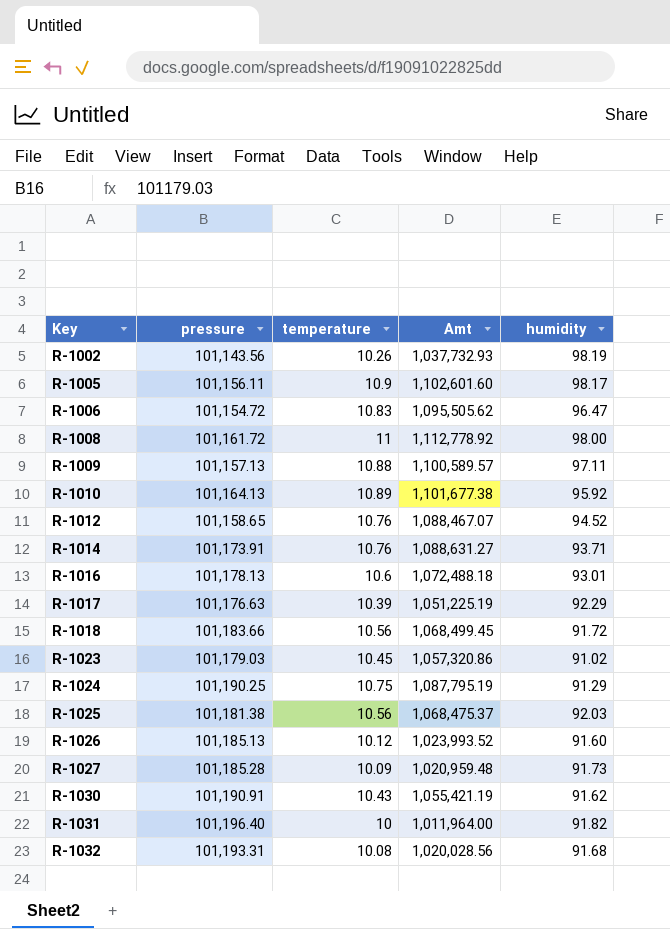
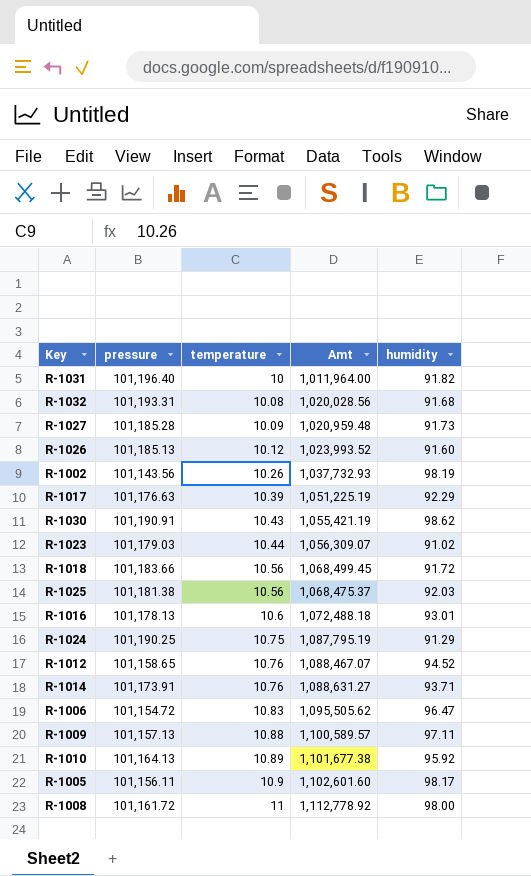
row order: Key ascending -> temperature ascending
R-1030 | humidity: 91.62 -> 98.62
R-1023 | temperature: 10.45 -> 10.44
R-1023 | Amt: 1,057,320.86 -> 1,056,309.07

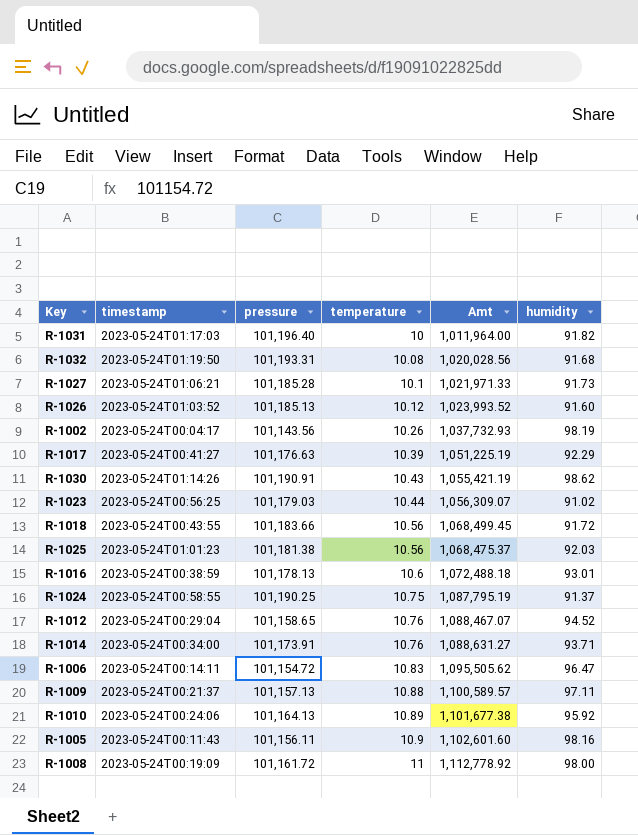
column timestamp | position: none -> 2
R-1027 | temperature: 10.09 -> 10.1
R-1027 | Amt: 1,020,959.48 -> 1,021,971.33
R-1024 | humidity: 91.29 -> 91.37
R-1005 | humidity: 98.17 -> 98.16

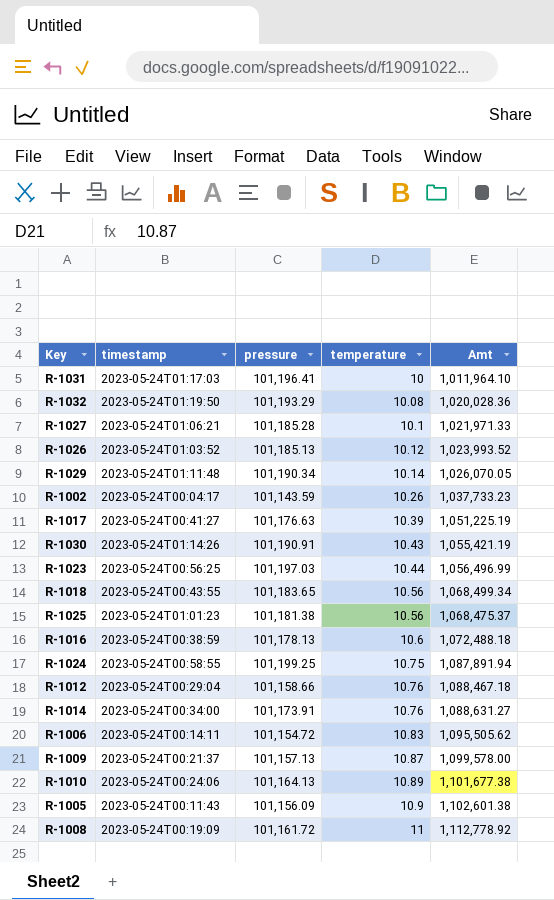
column humidity | position: 6 -> none
R-1031 | pressure: 101,196.40 -> 101,196.41
R-1031 | Amt: 1,011,964.00 -> 1,011,964.10
R-1032 | pressure: 101,193.31 -> 101,193.29
R-1032 | Amt: 1,020,028.56 -> 1,020,028.36
row R-1029: none -> 2023-05-24T01:11:48 | 101,190.34 | 10.14 | 1,026,070.05
R-1002 | pressure: 101,143.56 -> 101,143.59
R-1002 | Amt: 1,037,732.93 -> 1,037,733.23
R-1023 | pressure: 101,179.03 -> 101,197.03
R-1023 | Amt: 1,056,309.07 -> 1,056,496.99
R-1018 | pressure: 101,183.66 -> 101,183.65
R-1018 | Amt: 1,068,499.45 -> 1,068,499.34
R-1024 | pressure: 101,190.25 -> 101,199.25
R-1024 | Amt: 1,087,795.19 -> 1,087,891.94
R-1012 | pressure: 101,158.65 -> 101,158.66
R-1012 | Amt: 1,088,467.07 -> 1,088,467.18
R-1009 | temperature: 10.88 -> 10.87
R-1009 | Amt: 1,100,589.57 -> 1,099,578.00
R-1005 | pressure: 101,156.11 -> 101,156.09
R-1005 | Amt: 1,102,601.60 -> 1,102,601.38

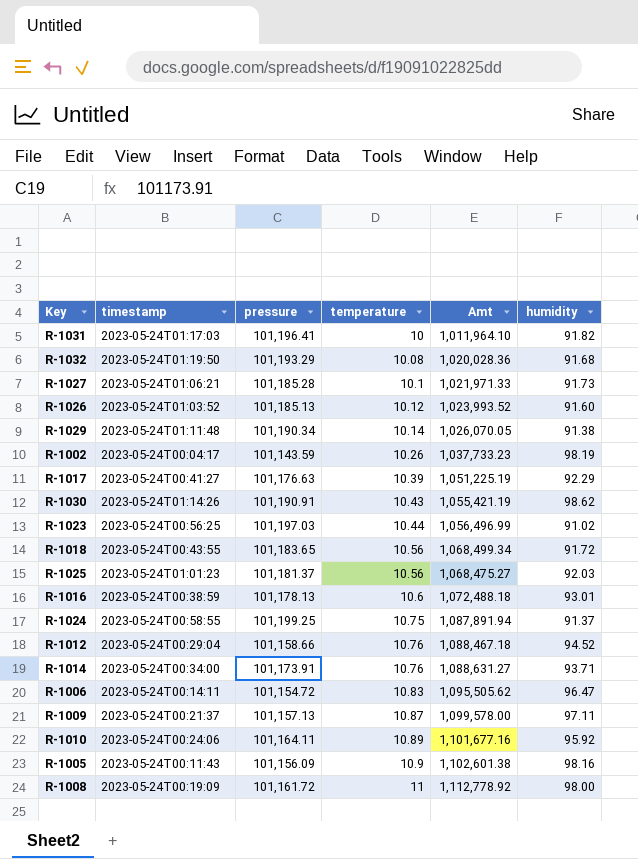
column humidity | position: none -> 6
R-1025 | pressure: 101,181.38 -> 101,181.37
R-1025 | Amt: 1,068,475.37 -> 1,068,475.27
R-1010 | pressure: 101,164.13 -> 101,164.11
R-1010 | Amt: 1,101,677.38 -> 1,101,677.16

